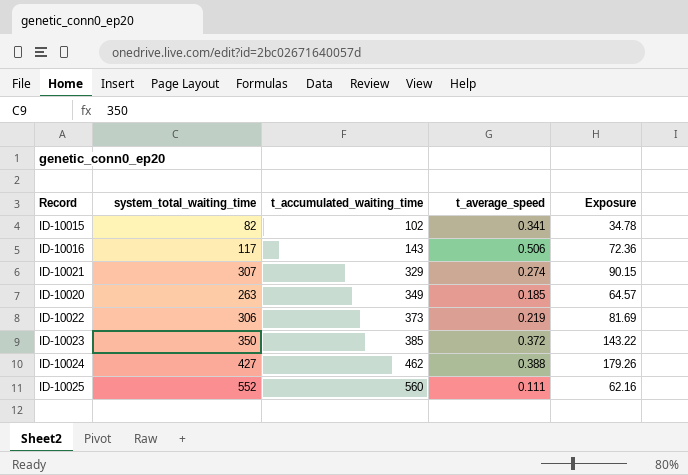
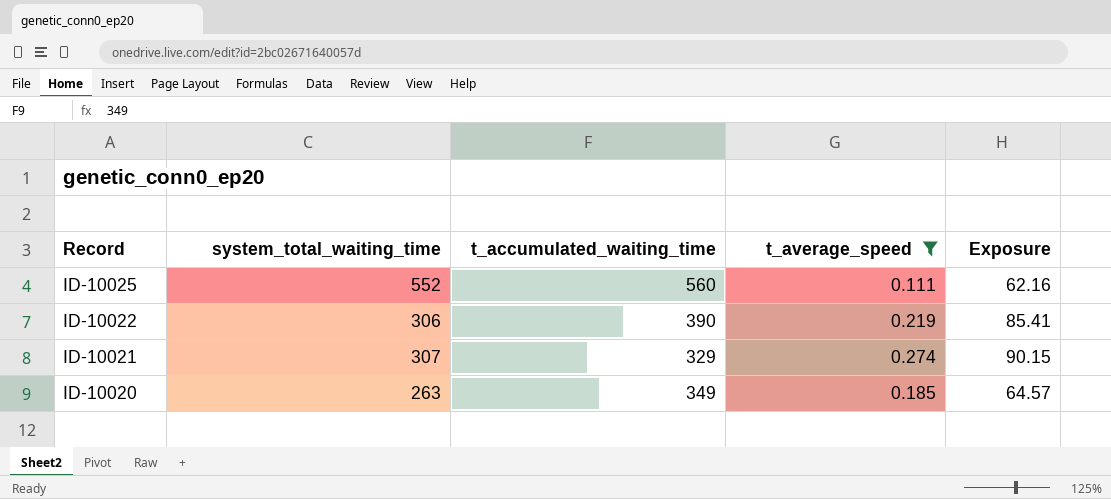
filter: none -> t_average_speed <= 0.274
row order: t_accumulated_waiting_time ascending -> Record descending
ID-10022 | t_accumulated_waiting_time: 373 -> 390
ID-10022 | Exposure: 81.69 -> 85.41

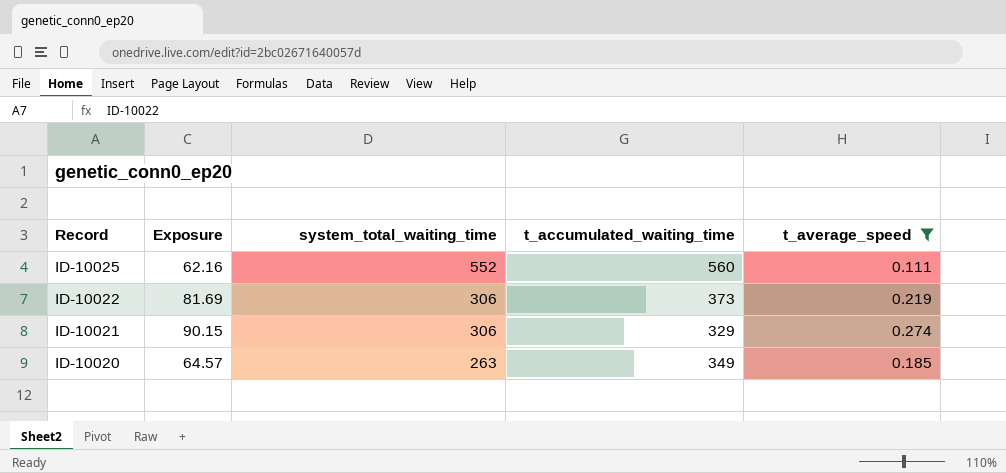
column Exposure | position: 5 -> 2
ID-10022 | Exposure: 85.41 -> 81.69
ID-10022 | t_accumulated_waiting_time: 390 -> 373
ID-10021 | system_total_waiting_time: 307 -> 306

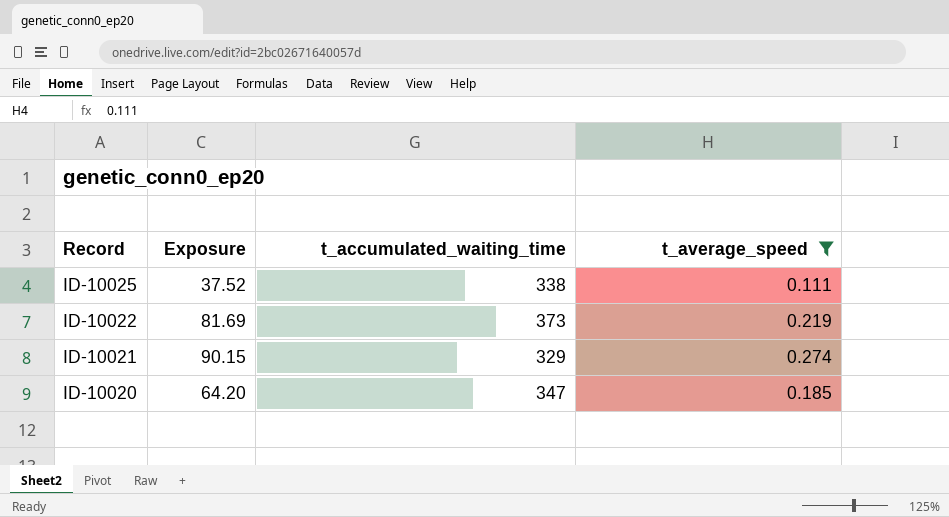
column system_total_waiting_time | position: 3 -> none
ID-10025 | Exposure: 62.16 -> 37.52
ID-10025 | t_accumulated_waiting_time: 560 -> 338
ID-10020 | Exposure: 64.57 -> 64.20
ID-10020 | t_accumulated_waiting_time: 349 -> 347

